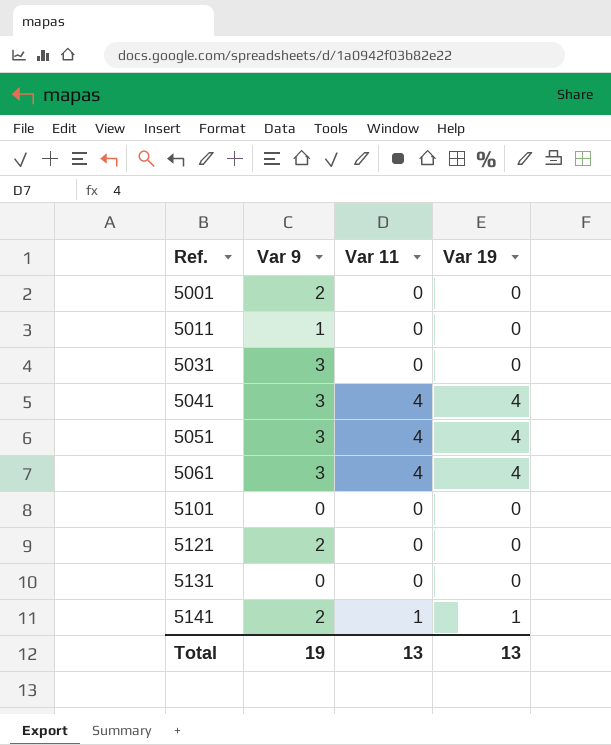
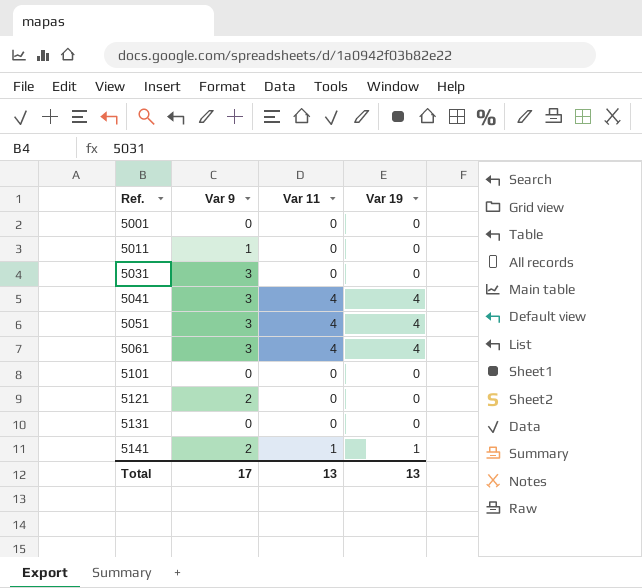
5001 | Var 9: 2 -> 0
Total | Var 9: 19 -> 17

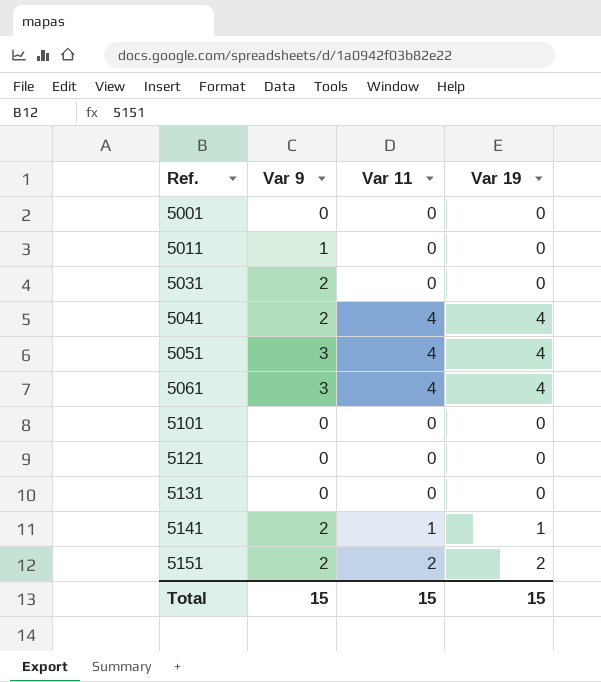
5031 | Var 9: 3 -> 2
5041 | Var 9: 3 -> 2
5121 | Var 9: 2 -> 0
row 5151: none -> 2 | 2 | 2
Total | Var 9: 17 -> 15
Total | Var 11: 13 -> 15
Total | Var 19: 13 -> 15

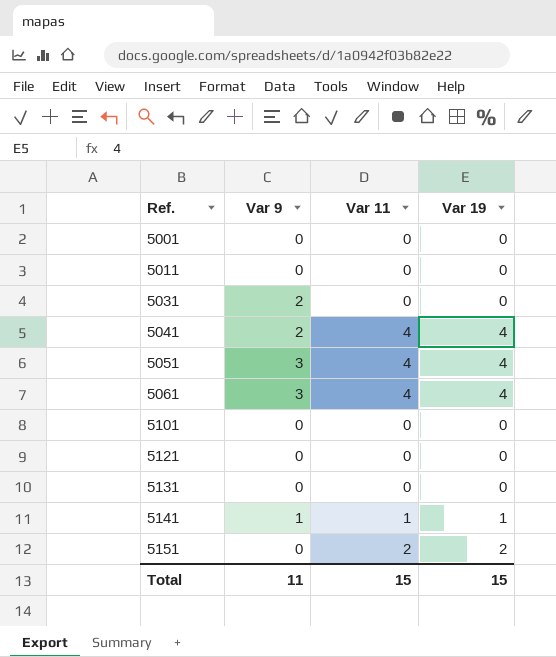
5011 | Var 9: 1 -> 0
5141 | Var 9: 2 -> 1
5151 | Var 9: 2 -> 0
Total | Var 9: 15 -> 11

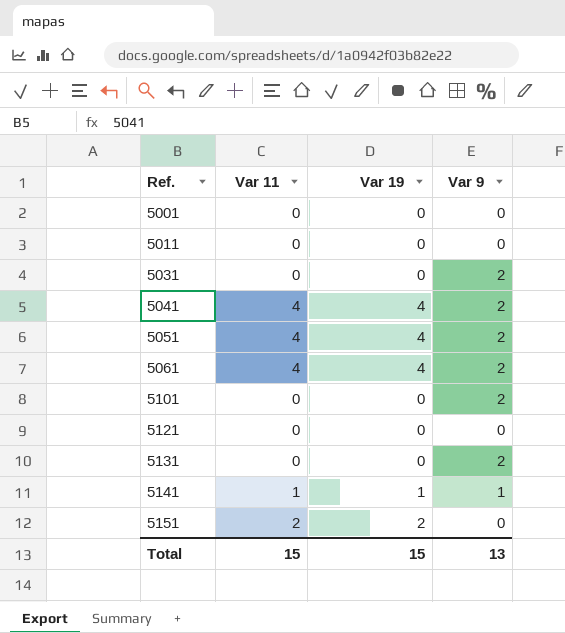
column Var 9 | position: 2 -> 4
5051 | Var 9: 3 -> 2
5061 | Var 9: 3 -> 2
5101 | Var 9: 0 -> 2
5131 | Var 9: 0 -> 2
Total | Var 9: 11 -> 13

